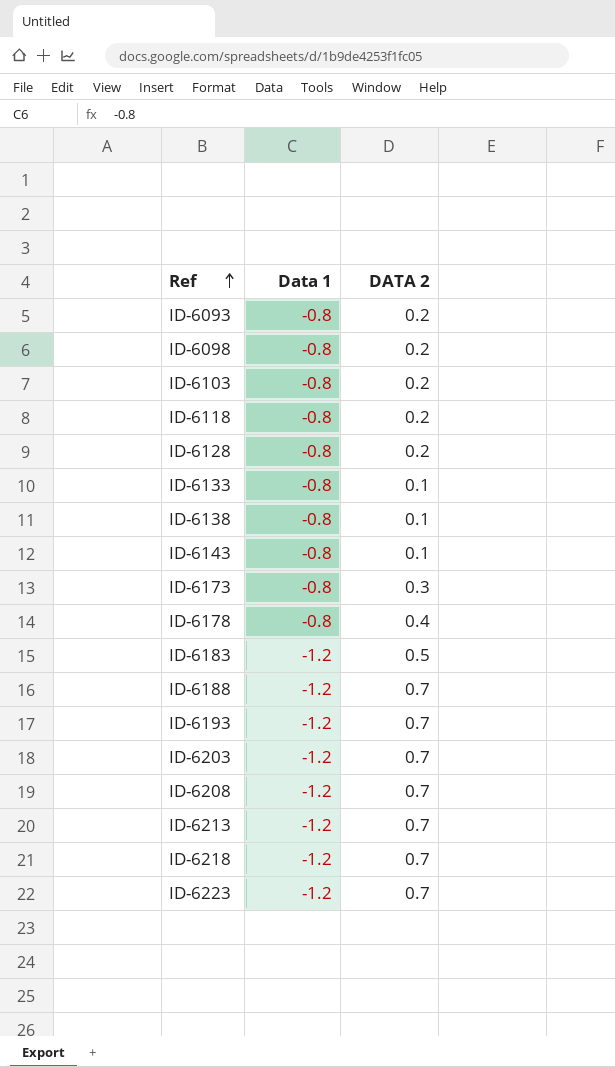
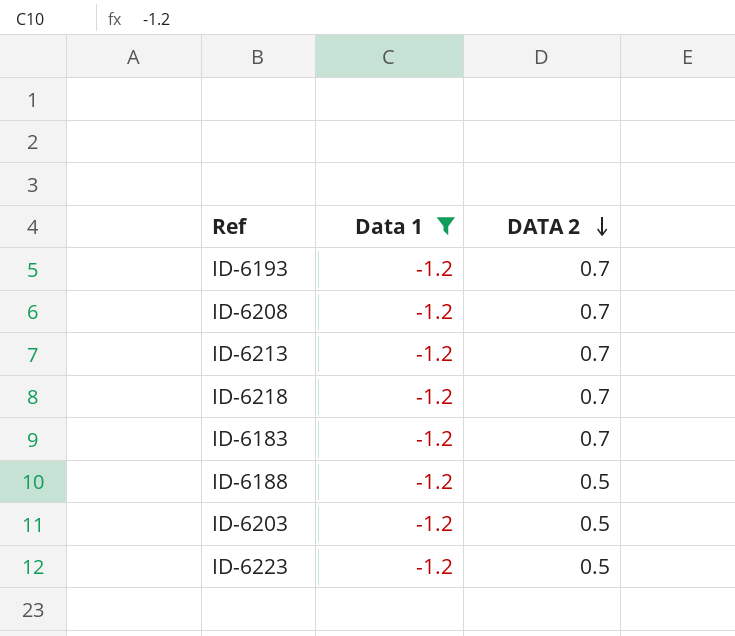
filter: none -> Data 1 = -1.2
row order: Ref ascending -> DATA 2 descending
ID-6183 | DATA 2: 0.5 -> 0.7
ID-6188 | DATA 2: 0.7 -> 0.5
ID-6203 | DATA 2: 0.7 -> 0.5
ID-6223 | DATA 2: 0.7 -> 0.5

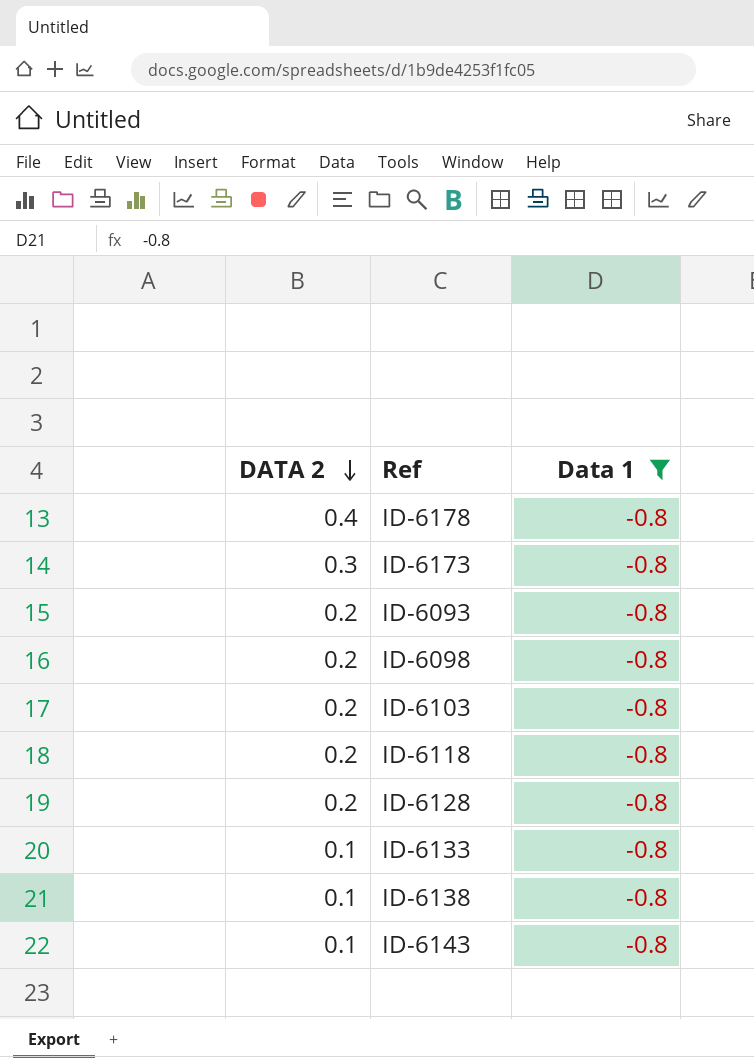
filter: Data 1 = -1.2 -> Data 1 = -0.8
column DATA 2 | position: 3 -> 1

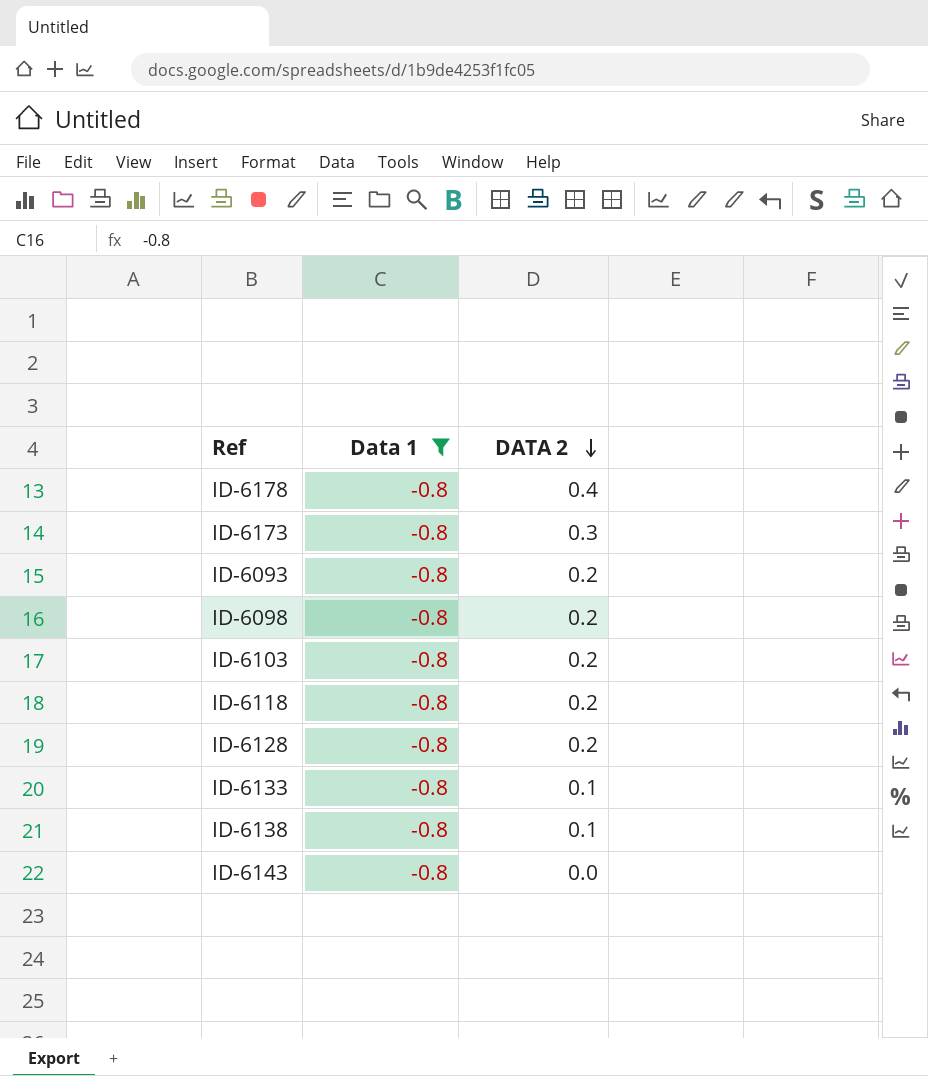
column DATA 2 | position: 1 -> 3
ID-6143 | DATA 2: 0.1 -> 0.0

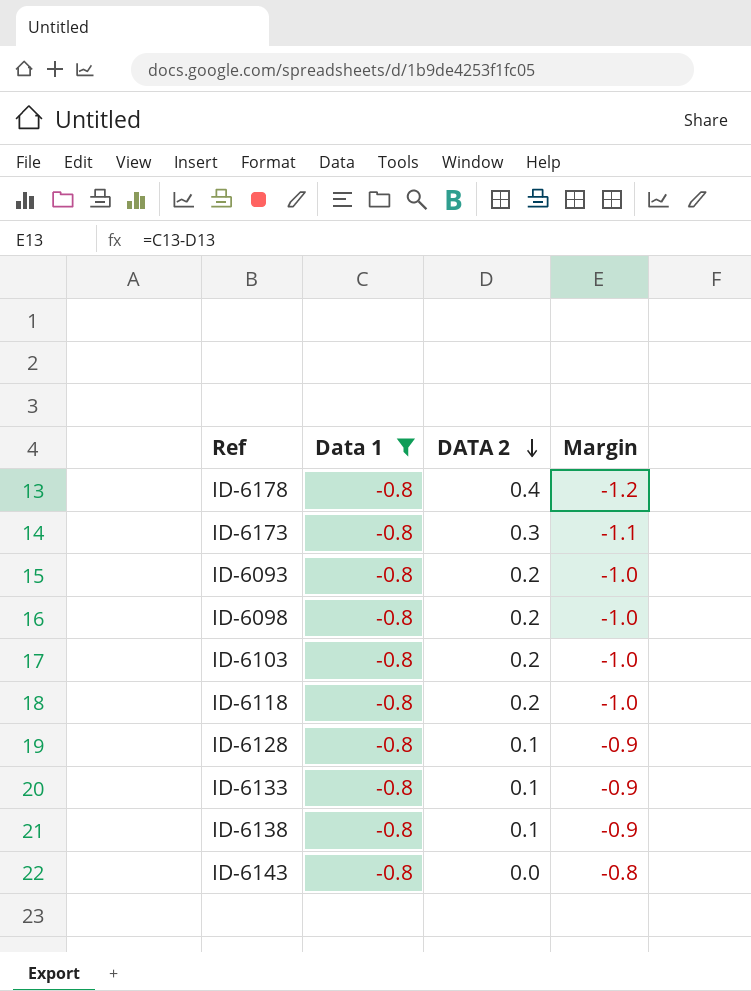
column Margin | formula: none -> [Data 1] - [DATA 2]
ID-6128 | DATA 2: 0.2 -> 0.1

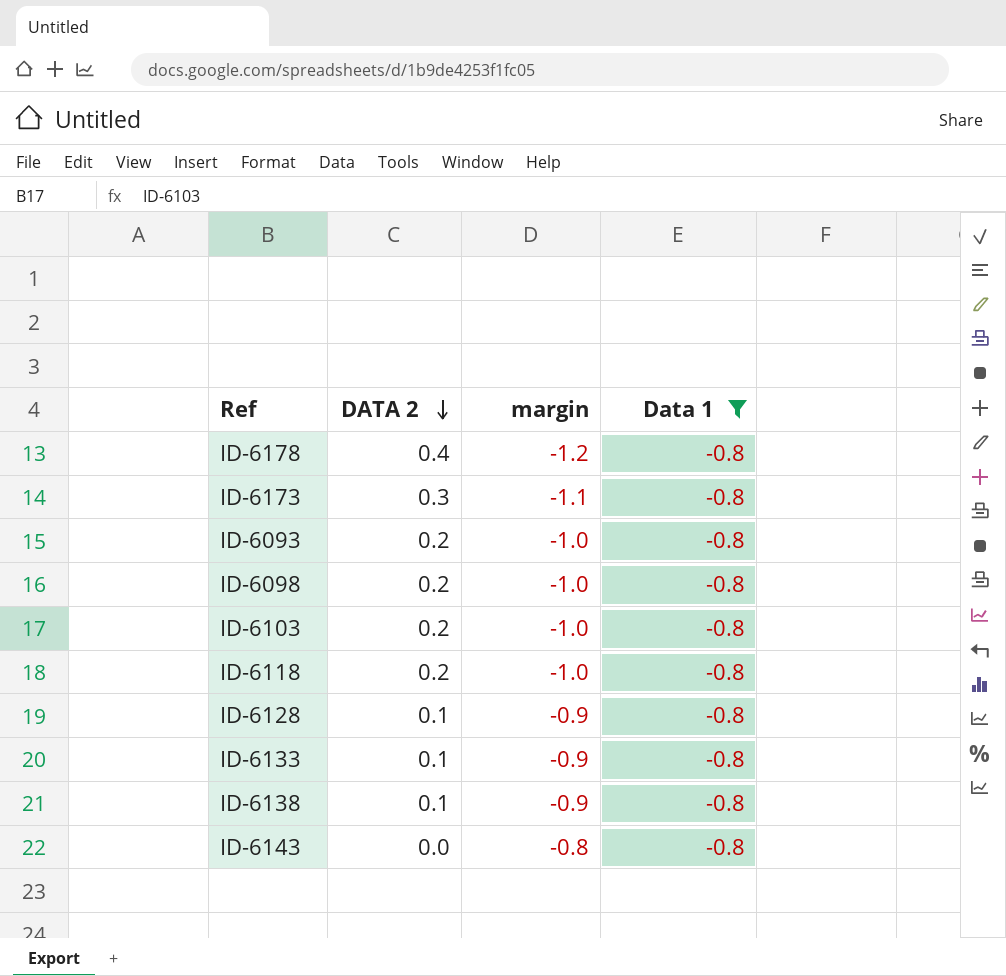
column name: Margin -> margin
column Data 1 | position: 2 -> 4

